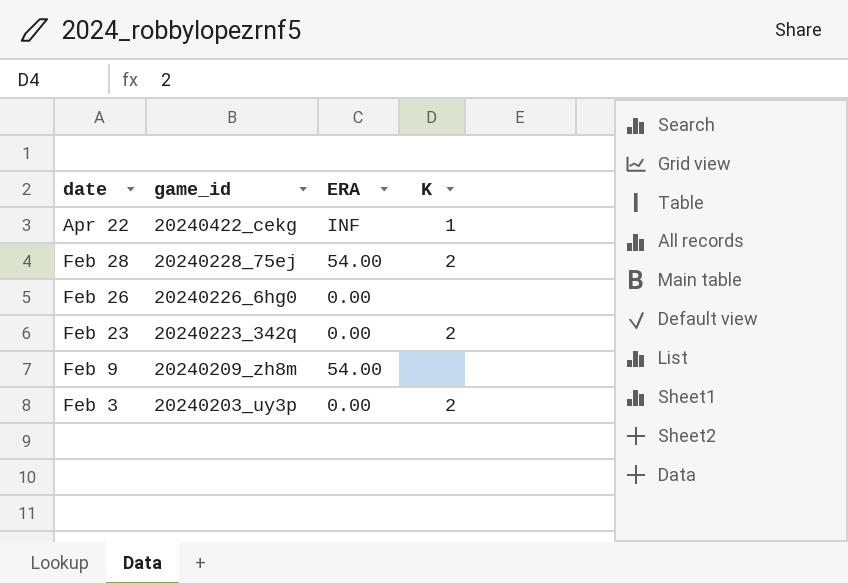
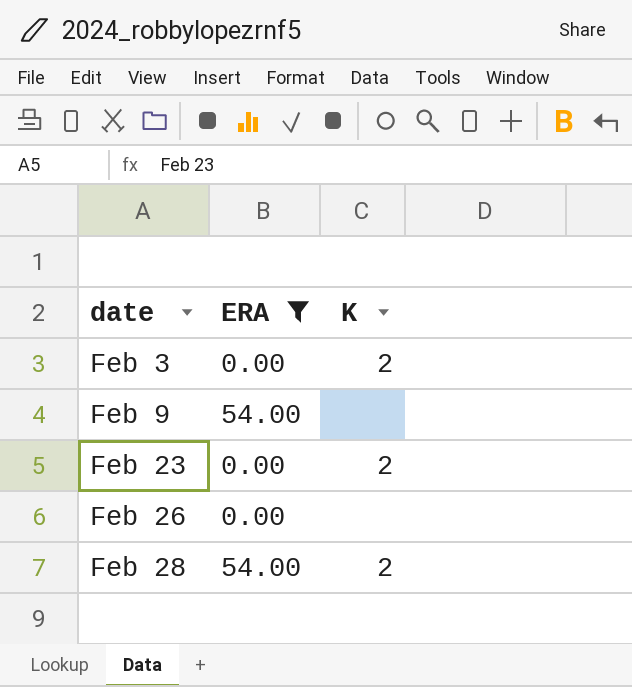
filter: none -> ERA != INF
row order: date descending -> date ascending
column game_id | position: 2 -> none

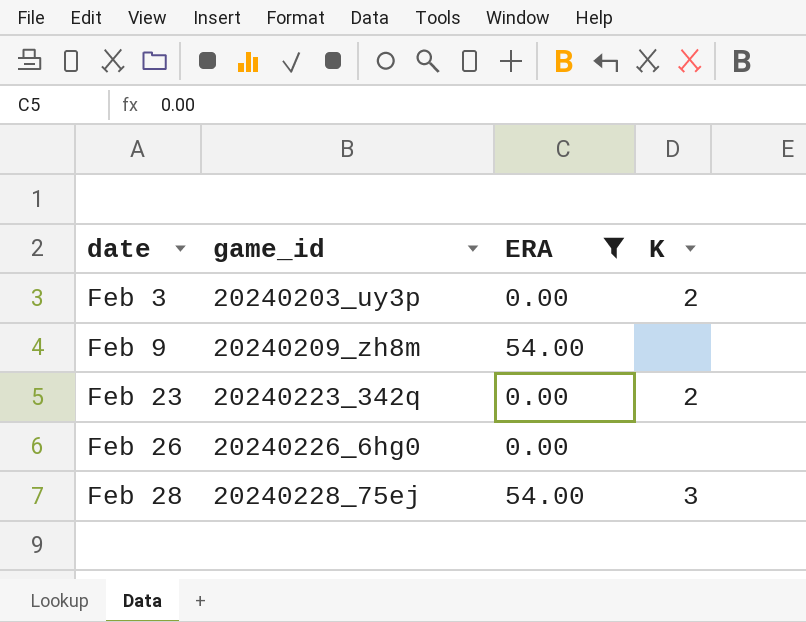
column game_id | position: none -> 2
Feb 28 | K: 2 -> 3

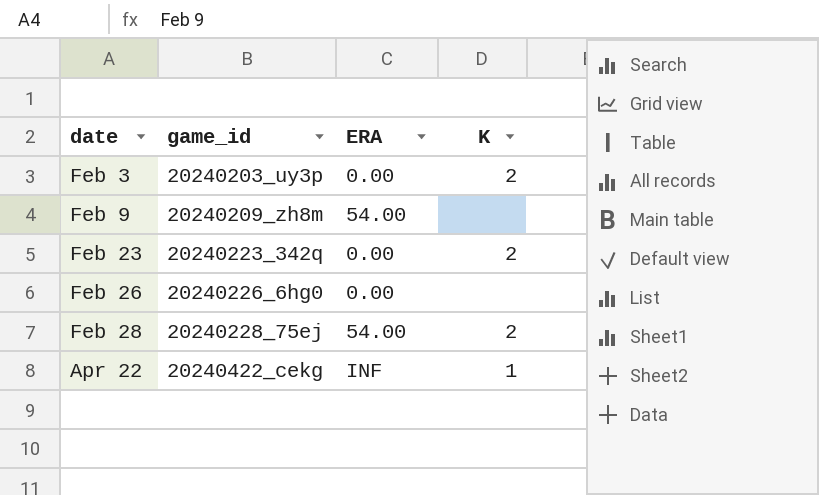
filter: ERA != INF -> none
Feb 28 | K: 3 -> 2

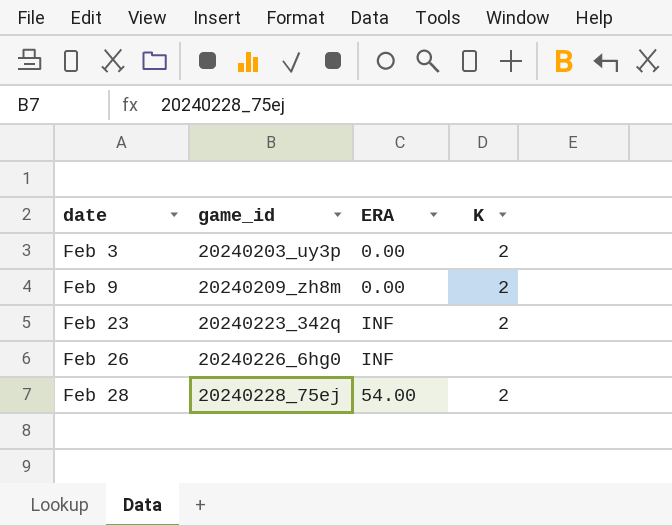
row Apr 22: 20240422_cekg | INF | 1 -> none
Feb 9 | ERA: 54.00 -> 0.00
Feb 9 | K: none -> 2
Feb 23 | ERA: 0.00 -> INF
Feb 26 | ERA: 0.00 -> INF

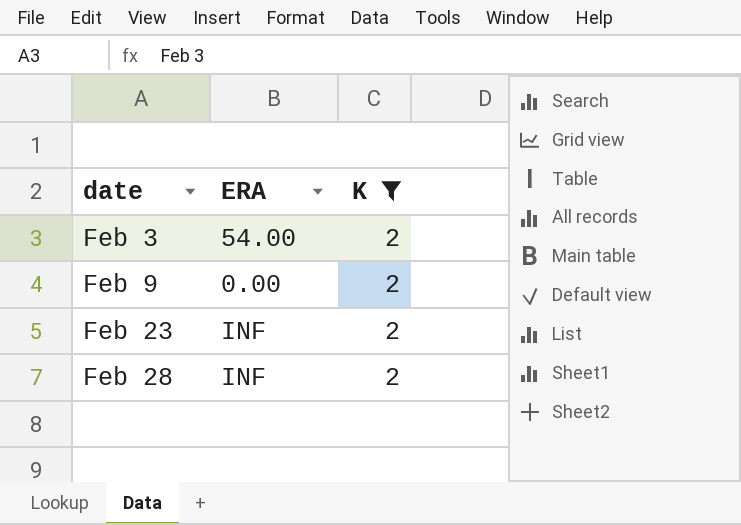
filter: none -> K = 2
column game_id | position: 2 -> none
Feb 3 | ERA: 0.00 -> 54.00
Feb 28 | ERA: 54.00 -> INF

